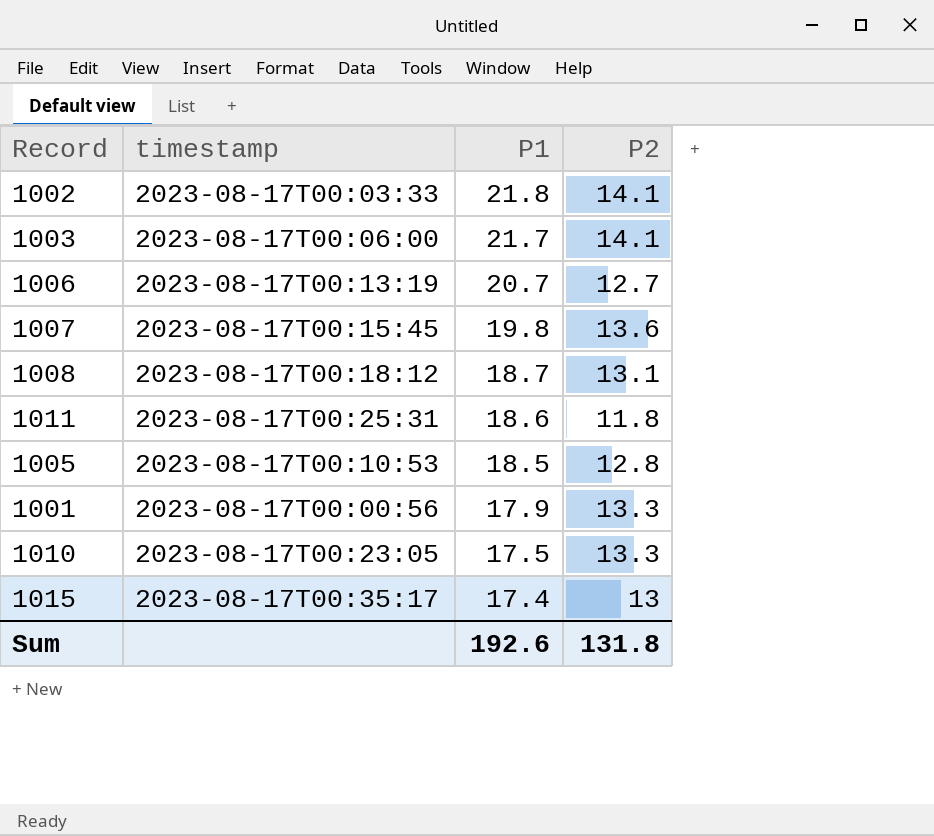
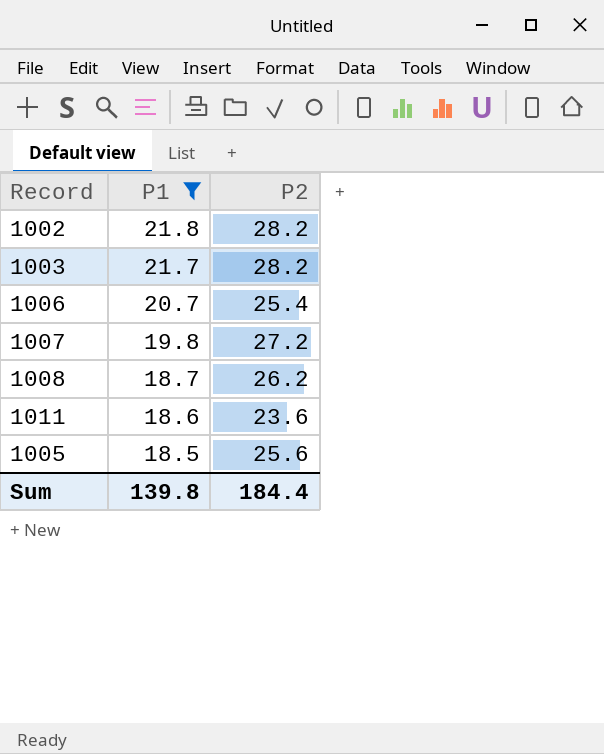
filter: none -> P1 >= 18.5
column timestamp | position: 2 -> none
1002 | P2: 14.1 -> 28.2
1003 | P2: 14.1 -> 28.2
1006 | P2: 12.7 -> 25.4
1007 | P2: 13.6 -> 27.2
1008 | P2: 13.1 -> 26.2
1011 | P2: 11.8 -> 23.6
1005 | P2: 12.8 -> 25.6
Sum | P1: 192.6 -> 139.8
Sum | P2: 131.8 -> 184.4

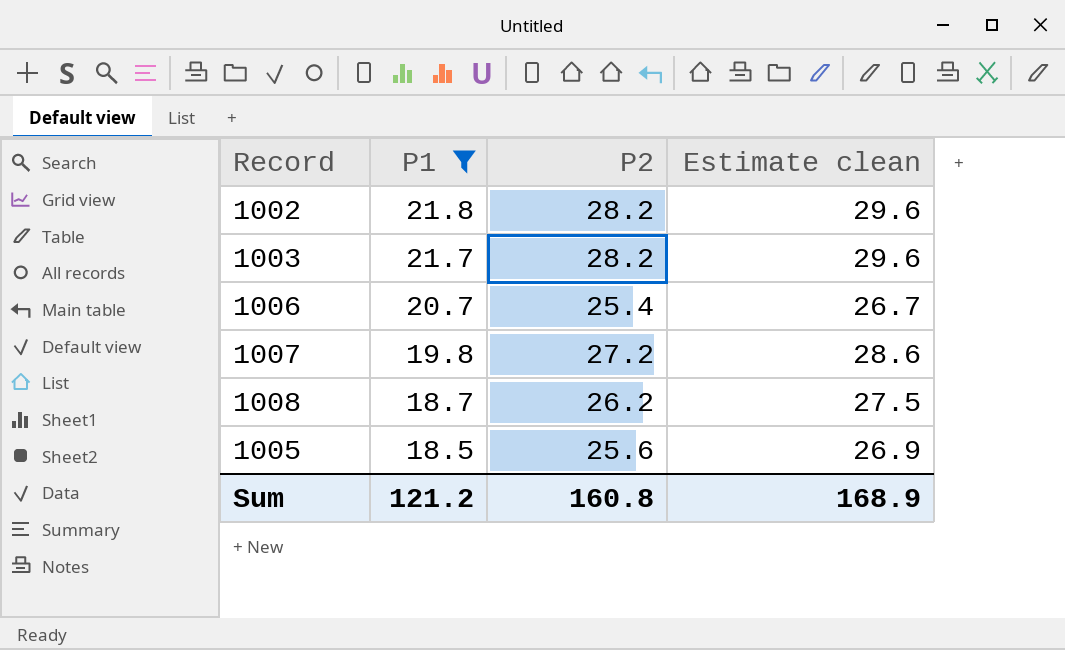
column Estimate clean | formula: none -> [P2] * 1.05
row 1011: 18.6 | 23.6 -> none
Sum | P1: 139.8 -> 121.2
Sum | P2: 184.4 -> 160.8

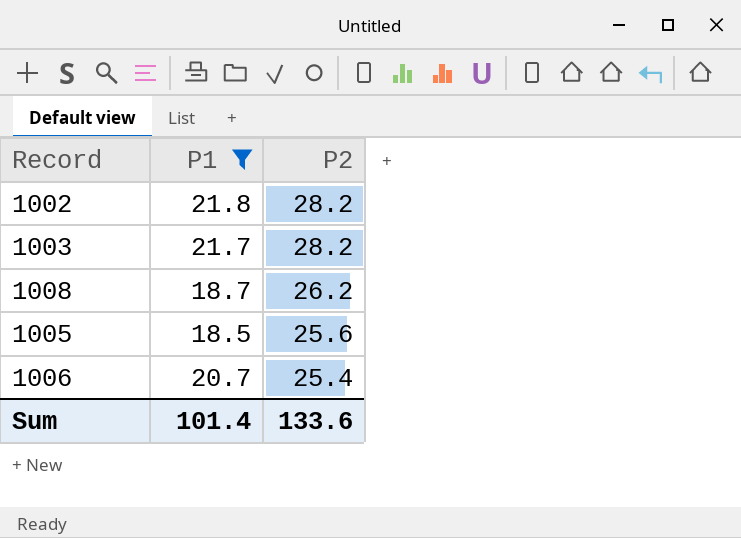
row order: P1 descending -> P2 descending
column Estimate clean | formula: [P2] * 1.05 -> none
row 1007: 19.8 | 27.2 | 28.6 -> none
Sum | P1: 121.2 -> 101.4
Sum | P2: 160.8 -> 133.6

